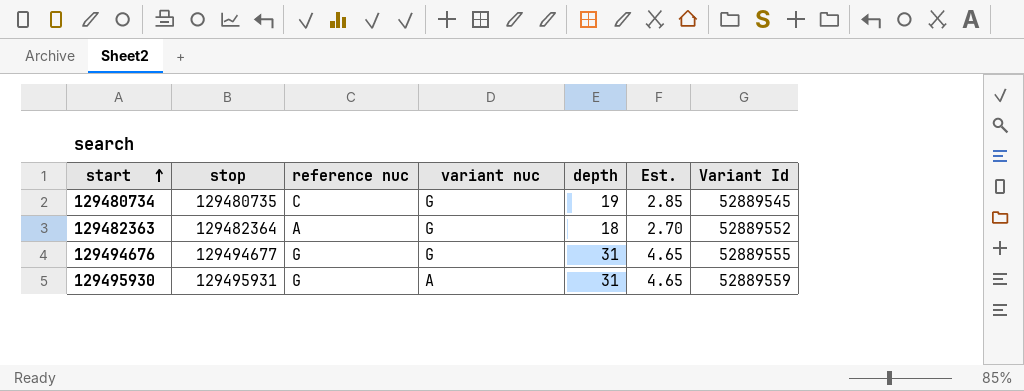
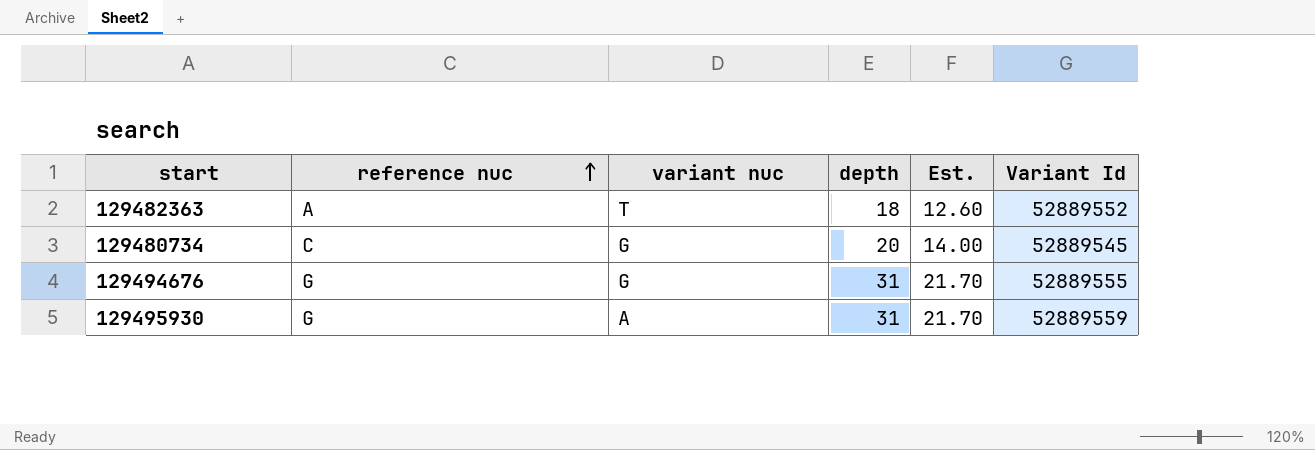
row order: start ascending -> reference nuc ascending
column stop | position: 2 -> none
column Est. | formula: [depth] * 0.15 -> [depth] * 0.7
129482363 | variant nuc: G -> T
129480734 | depth: 19 -> 20

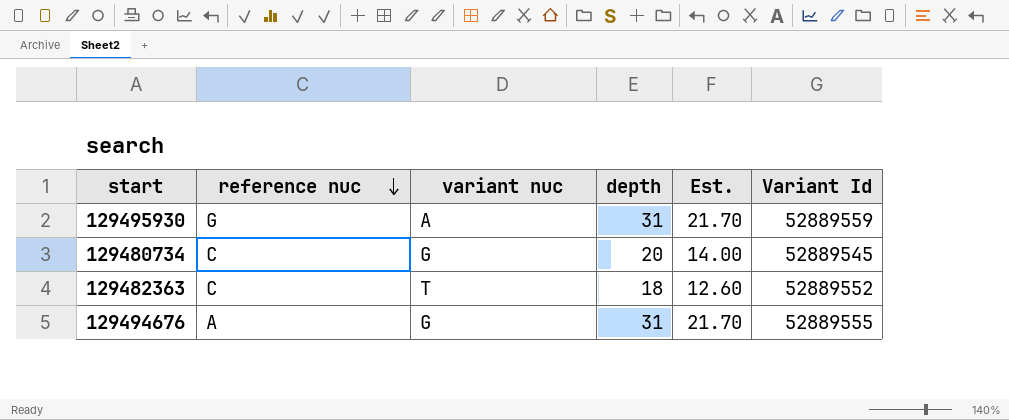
row order: reference nuc ascending -> reference nuc descending
129482363 | reference nuc: A -> C
129494676 | reference nuc: G -> A

